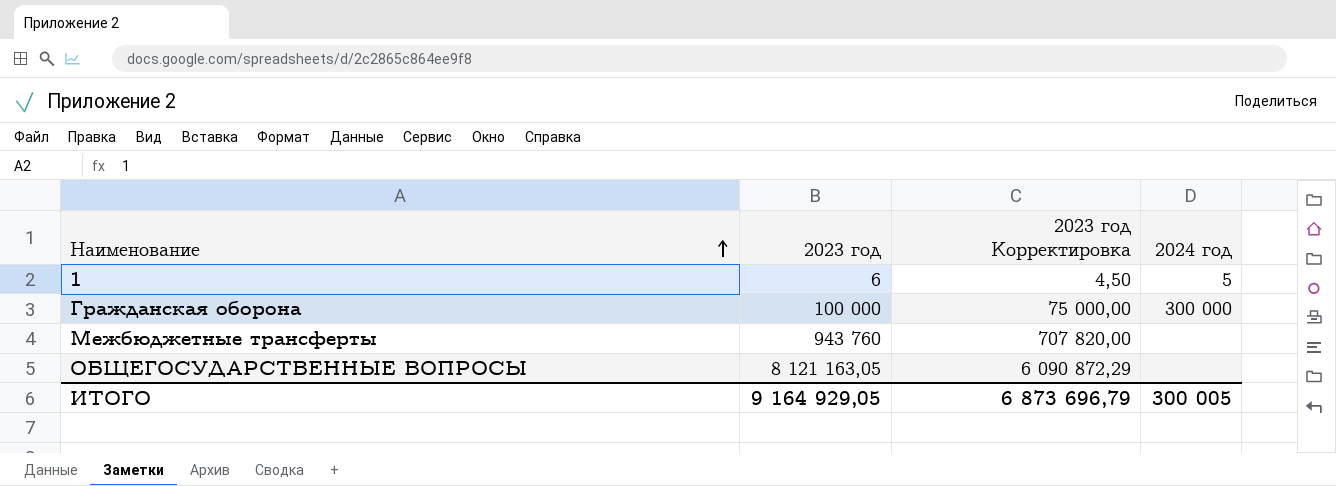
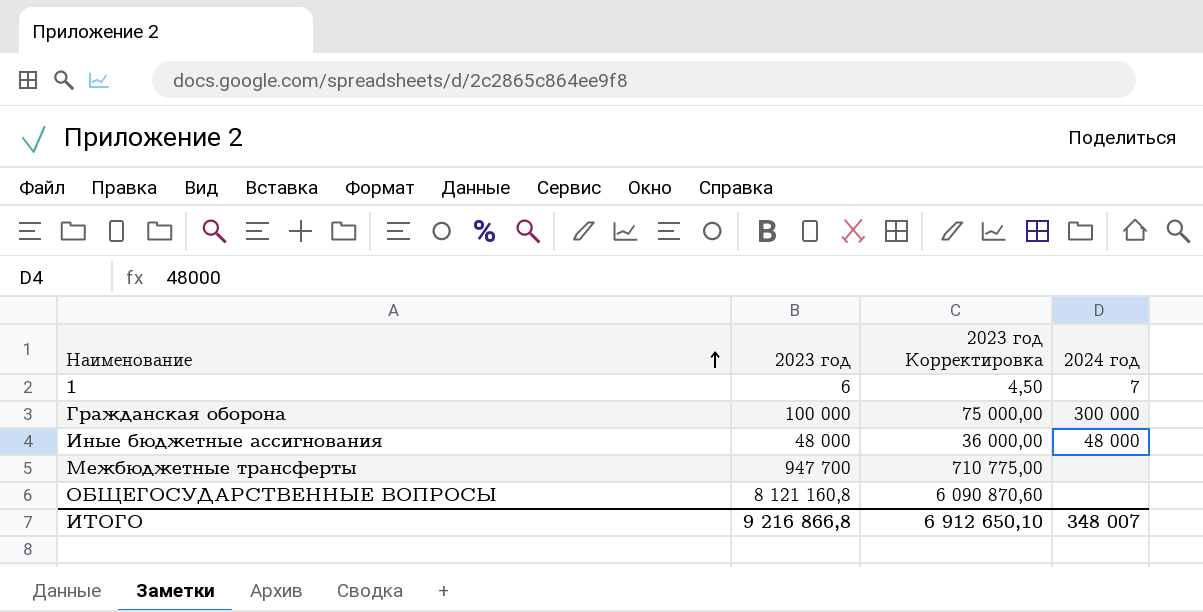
1 | 2024 год: 5 -> 7
row Иные бюджетные ассигнования: none -> 48 000 | 36 000,00 | 48 000
Межбюджетные трансферты | 2023 год: 943 760 -> 947 700
Межбюджетные трансферты | 2023 год Корректировка: 707 820,00 -> 710 775,00
ОБЩЕГОСУДАРСТВЕННЫЕ ВОПРОСЫ | 2023 год: 8 121 163,05 -> 8 121 160,8
ОБЩЕГОСУДАРСТВЕННЫЕ ВОПРОСЫ | 2023 год Корректировка: 6 090 872,29 -> 6 090 870,60
ИТОГО | 2023 год: 9 164 929,05 -> 9 216 866,8
ИТОГО | 2023 год Корректировка: 6 873 696,79 -> 6 912 650,10
ИТОГО | 2024 год: 300 005 -> 348 007

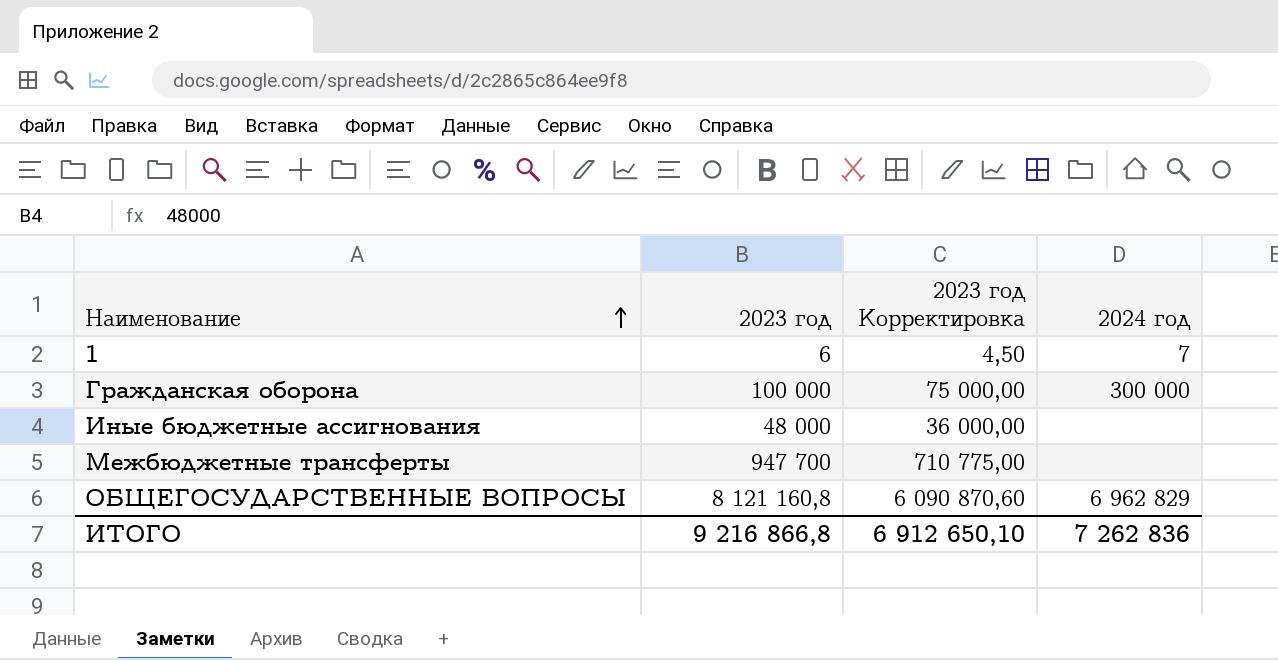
Иные бюджетные ассигнования | 2024 год: 48 000 -> none
ОБЩЕГОСУДАРСТВЕННЫЕ ВОПРОСЫ | 2024 год: none -> 6 962 829
ИТОГО | 2024 год: 348 007 -> 7 262 836

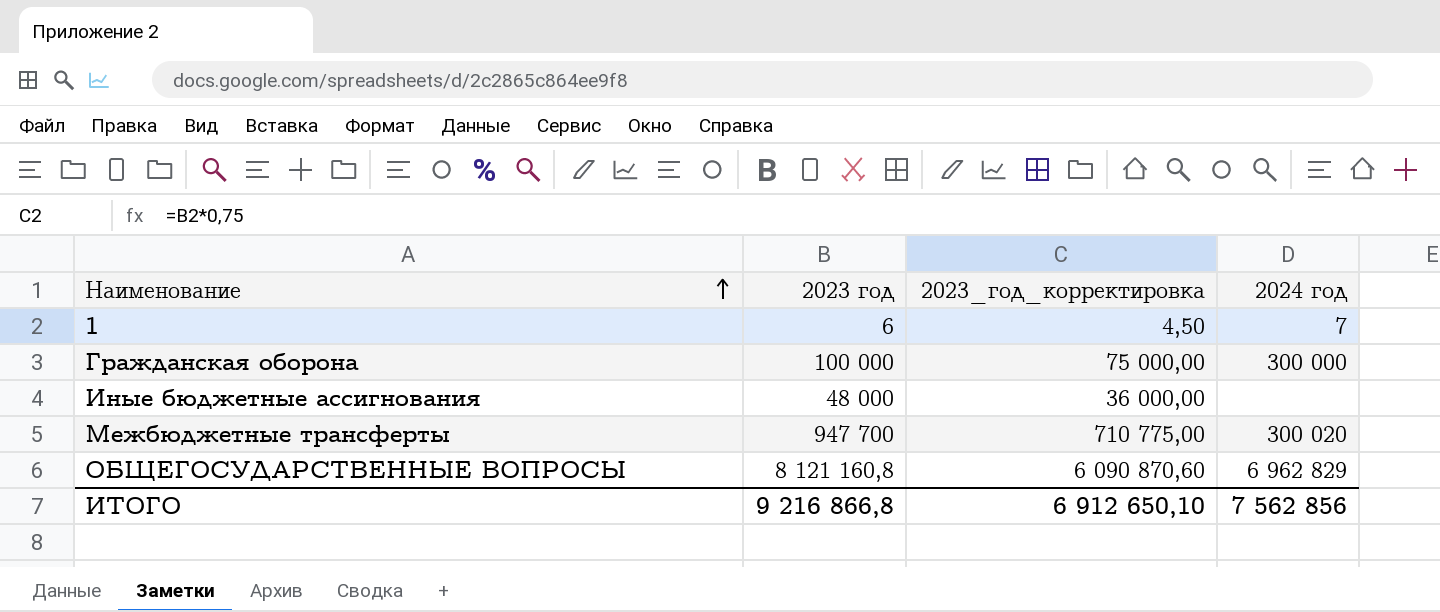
column name: 2023 год Корректировка -> 2023_год_корректировка
Межбюджетные трансферты | 2024 год: none -> 300 020
ИТОГО | 2024 год: 7 262 836 -> 7 562 856

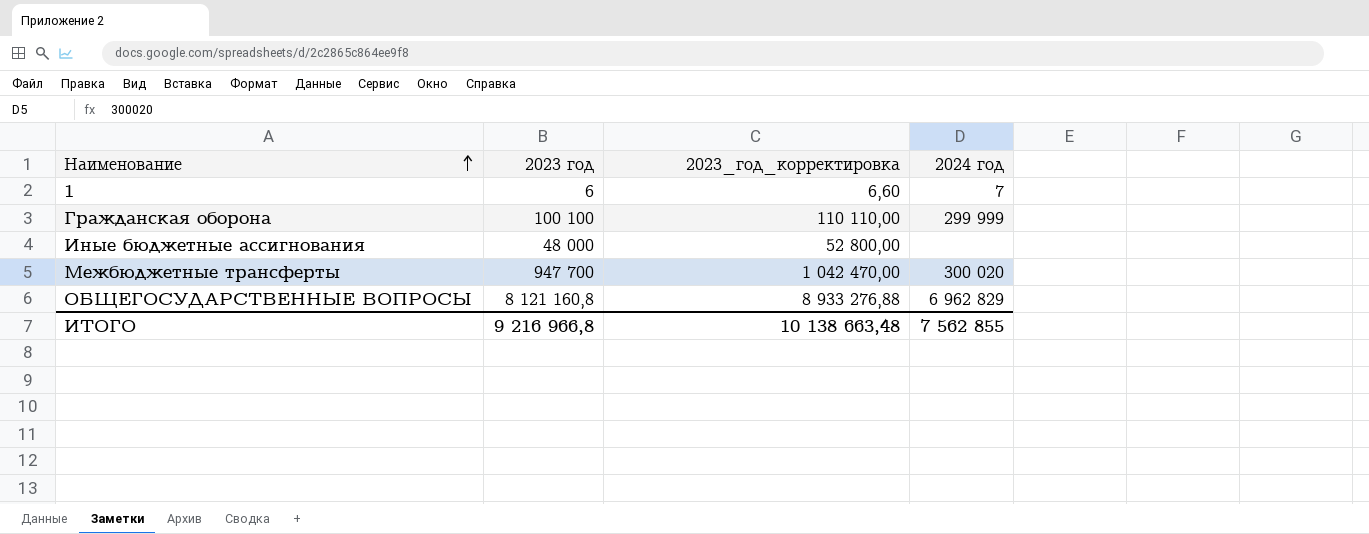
column 2023_год_корректировка | formula: [2023 год] * 0,75 -> [2023 год] * 1,1
Гражданская оборона | 2023 год: 100 000 -> 100 100
Гражданская оборона | 2024 год: 300 000 -> 299 999
ИТОГО | 2023 год: 9 216 866,8 -> 9 216 966,8
ИТОГО | 2023_год_корректировка: 6 912 650,10 -> 10 138 663,48
ИТОГО | 2024 год: 7 562 856 -> 7 562 855

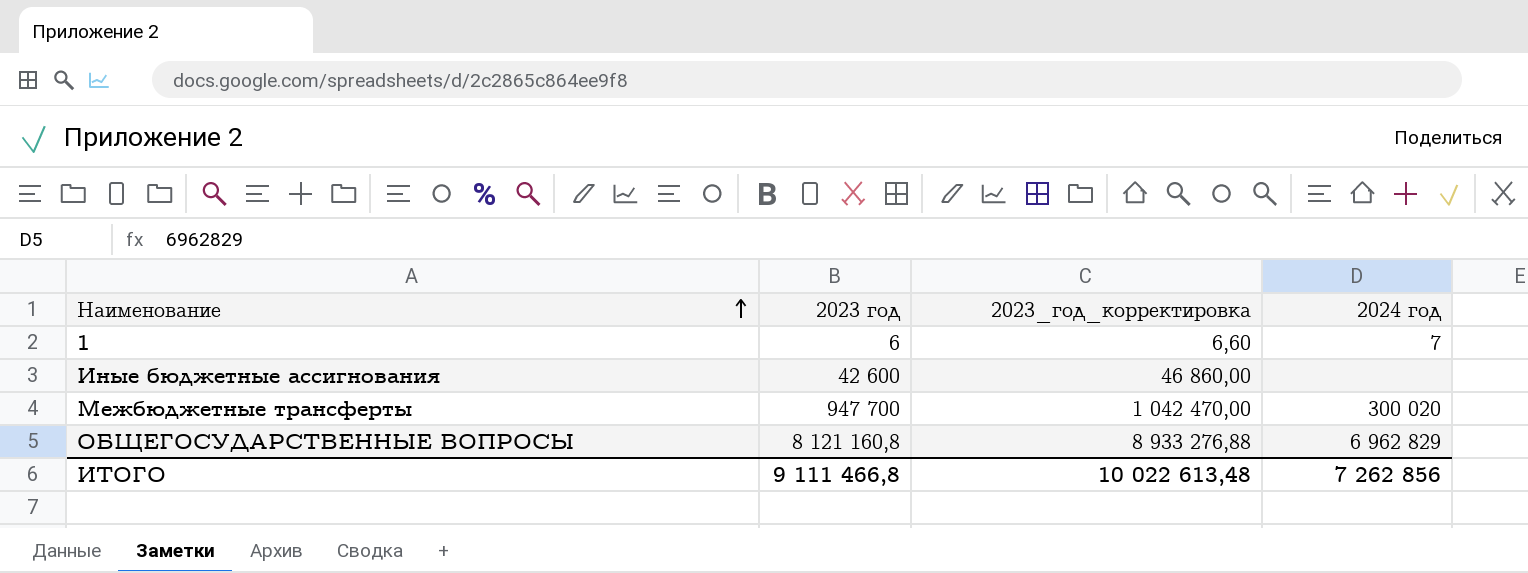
row Гражданская оборона: 100 100 | 110 110,00 | 299 999 -> none
Иные бюджетные ассигнования | 2023 год: 48 000 -> 42 600
Иные бюджетные ассигнования | 2023_год_корректировка: 52 800,00 -> 46 860,00
ИТОГО | 2023 год: 9 216 966,8 -> 9 111 466,8
ИТОГО | 2023_год_корректировка: 10 138 663,48 -> 10 022 613,48
ИТОГО | 2024 год: 7 562 855 -> 7 262 856

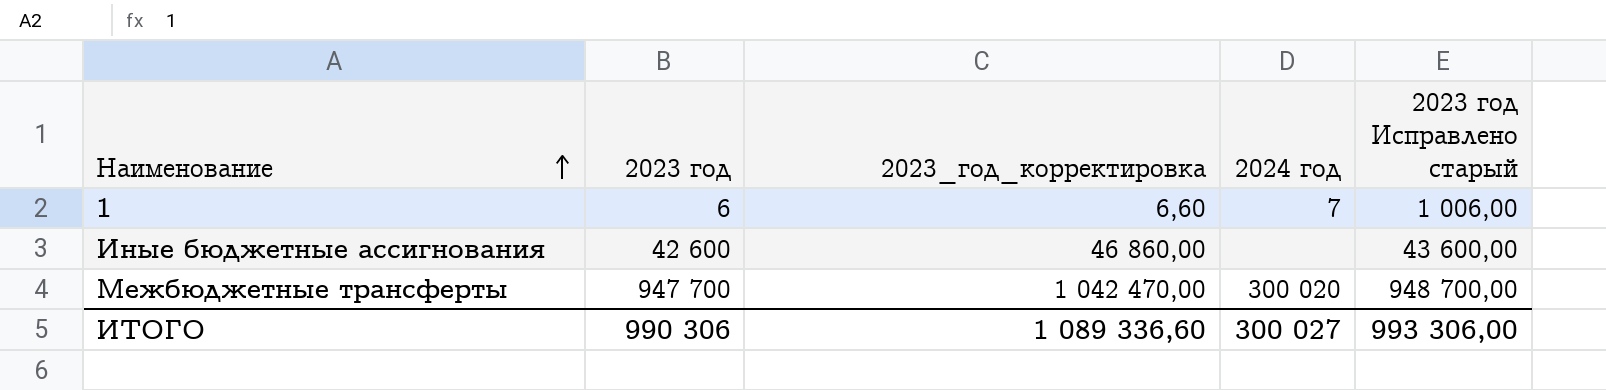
column 2023 год Исправлено старый | formula: none -> [2023 год] + 1000
row ОБЩЕГОСУДАРСТВЕННЫЕ ВОПРОСЫ: 8 121 160,8 | 8 933 276,88 | 6 962 829 -> none
ИТОГО | 2023 год: 9 111 466,8 -> 990 306
ИТОГО | 2023_год_корректировка: 10 022 613,48 -> 1 089 336,60
ИТОГО | 2024 год: 7 262 856 -> 300 027

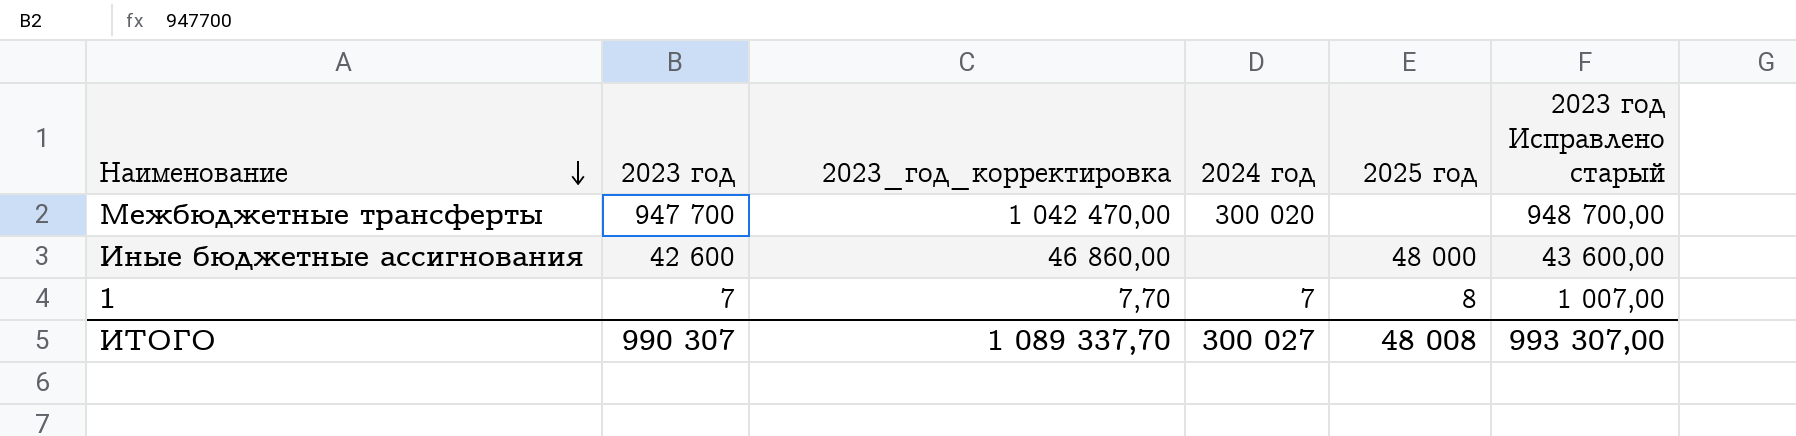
row order: Наименование ascending -> Наименование descending
column 2025 год | position: none -> 5
1 | 2023 год: 6 -> 7
1 | 2023_год_корректировка: 6,60 -> 7,70
1 | 2023 год Исправлено старый: 1 006,00 -> 1 007,00
ИТОГО | 2023 год: 990 306 -> 990 307
ИТОГО | 2023_год_корректировка: 1 089 336,60 -> 1 089 337,70
ИТОГО | 2023 год Исправлено старый: 993 306,00 -> 993 307,00

